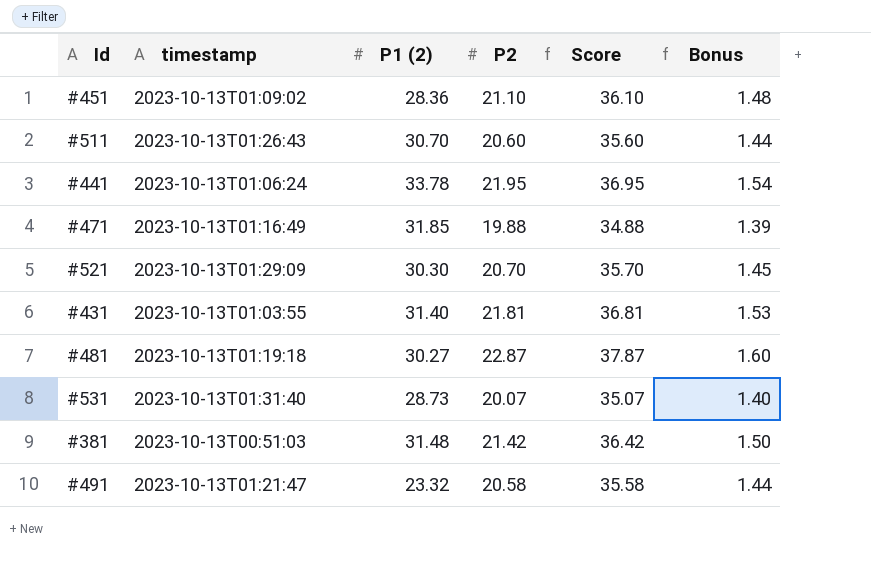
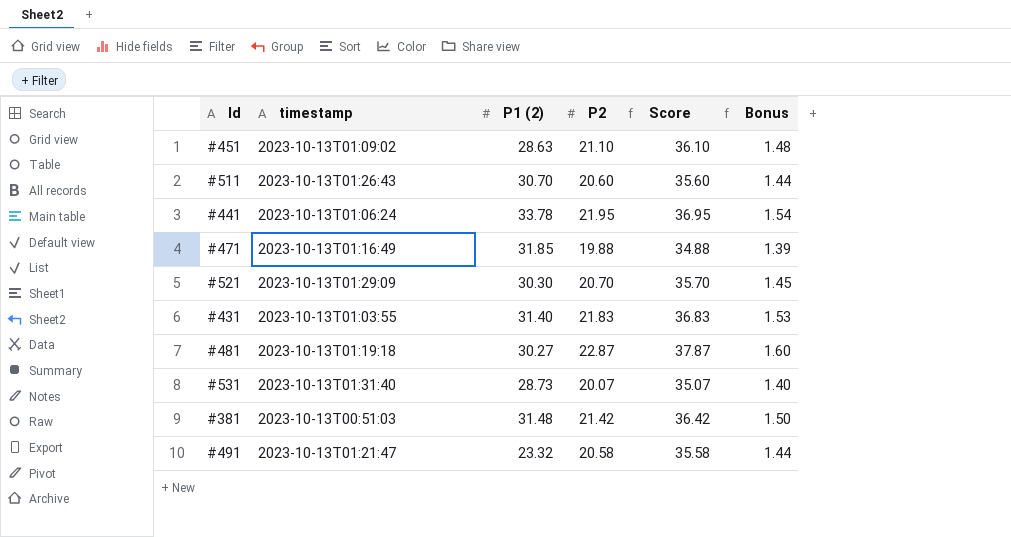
#451 | P1 (2): 28.36 -> 28.63
#431 | P2: 21.81 -> 21.83
#431 | Score: 36.81 -> 36.83

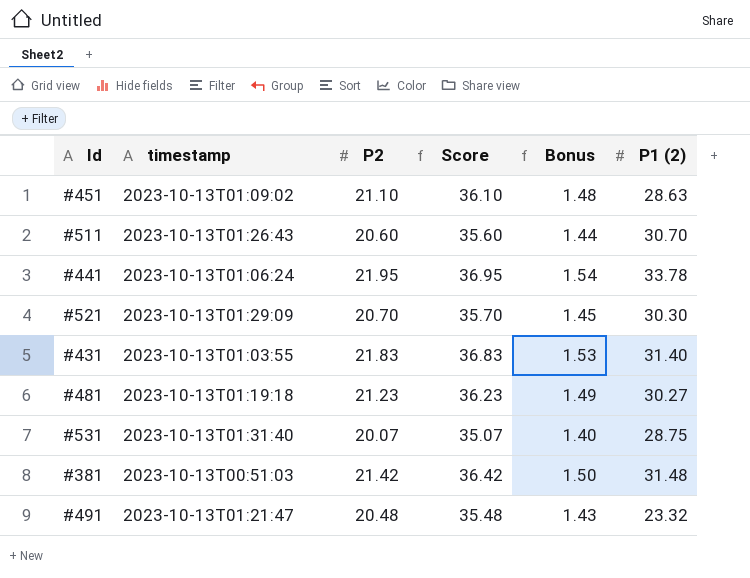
column P1 (2) | position: 3 -> 6
row #471: 2023-10-13T01:16:49 | 31.85 | 19.88 | 34.88 | 1.39 -> none
#481 | P2: 22.87 -> 21.23
#481 | Score: 37.87 -> 36.23
#481 | Bonus: 1.60 -> 1.49
#531 | P1 (2): 28.73 -> 28.75
#491 | P2: 20.58 -> 20.48
#491 | Score: 35.58 -> 35.48
#491 | Bonus: 1.44 -> 1.43

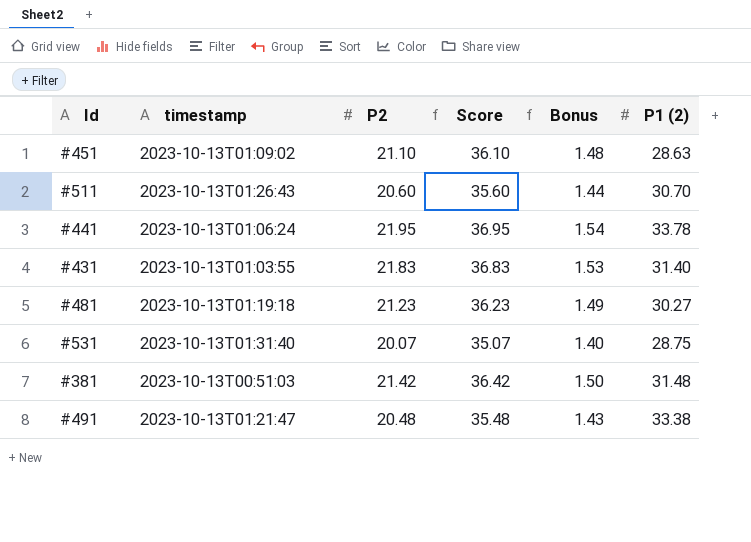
row #521: 2023-10-13T01:29:09 | 20.70 | 35.70 | 1.45 | 30.30 -> none
#491 | P1 (2): 23.32 -> 33.38

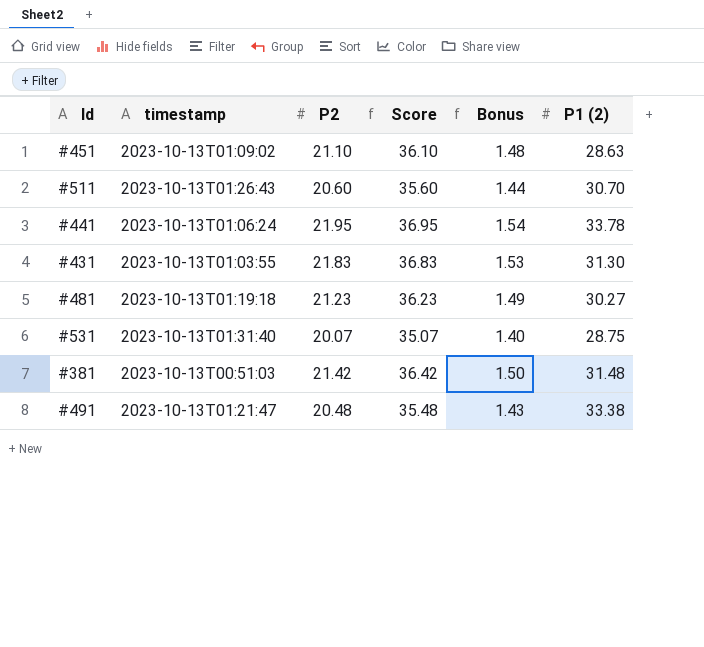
#431 | P1 (2): 31.40 -> 31.30

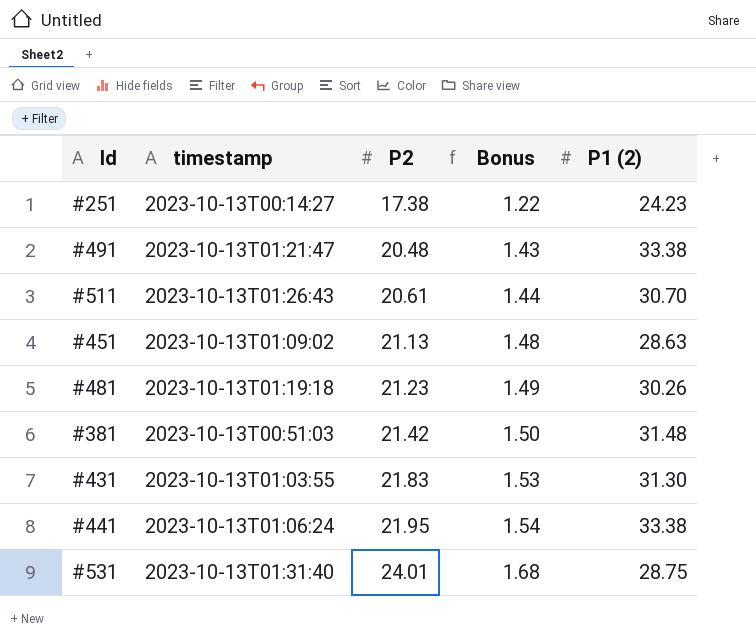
row order: none -> P2 ascending
column Score | formula: [P2] + 15 -> none
row #251: none -> 2023-10-13T00:14:27 | 17.38 | 1.22 | 24.23
#511 | P2: 20.60 -> 20.61
#451 | P2: 21.10 -> 21.13
#481 | P1 (2): 30.27 -> 30.26
#441 | P1 (2): 33.78 -> 33.38
#531 | P2: 20.07 -> 24.01
#531 | Bonus: 1.40 -> 1.68

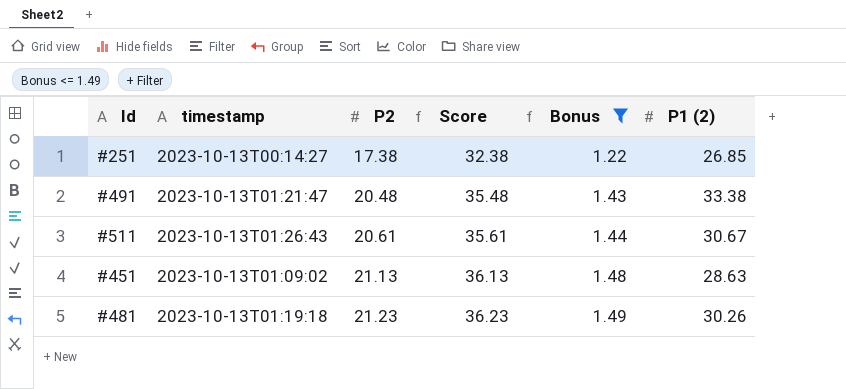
filter: none -> Bonus <= 1.49
column Score | formula: none -> [P2] + 15
#251 | P1 (2): 24.23 -> 26.85
#511 | P1 (2): 30.70 -> 30.67

